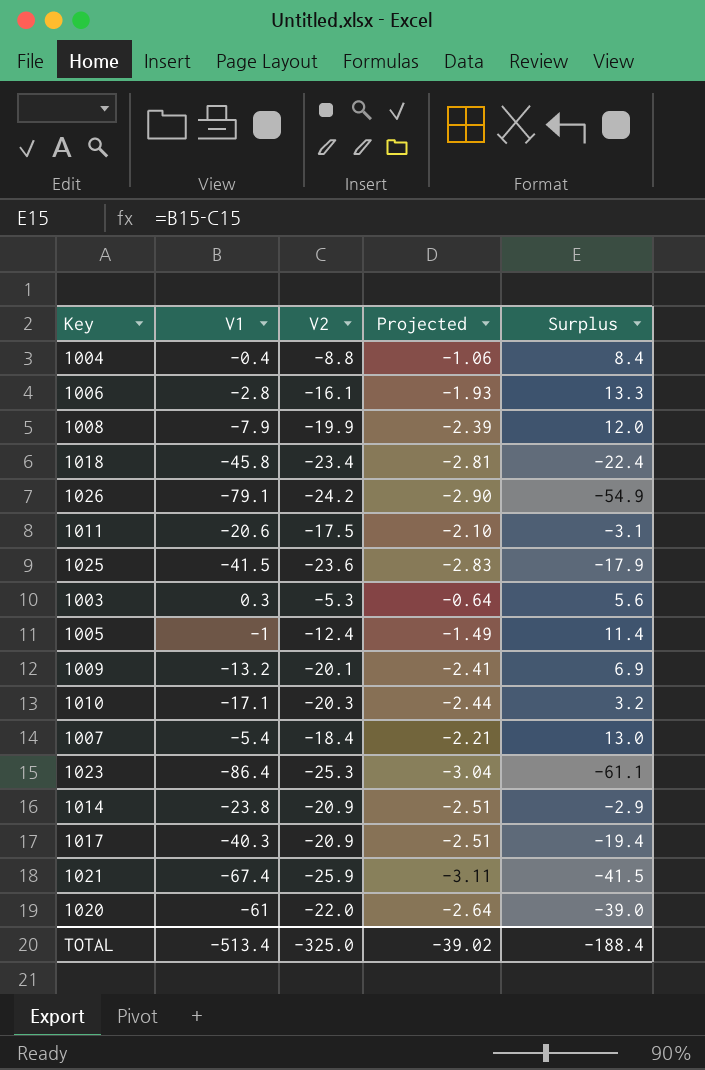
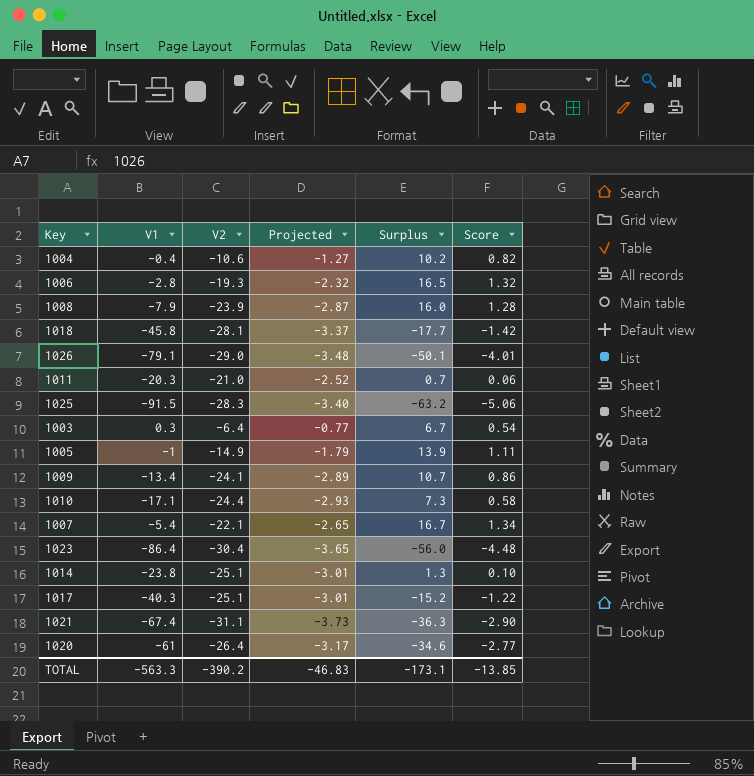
column Score | formula: none -> [Surplus] * 0.08
1004 | V2: -8.8 -> -10.6
1004 | Projected: -1.06 -> -1.27
1004 | Surplus: 8.4 -> 10.2
1006 | V2: -16.1 -> -19.3
1006 | Projected: -1.93 -> -2.32
1006 | Surplus: 13.3 -> 16.5
1008 | V2: -19.9 -> -23.9
1008 | Projected: -2.39 -> -2.87
1008 | Surplus: 12.0 -> 16.0
1018 | V2: -23.4 -> -28.1
1018 | Projected: -2.81 -> -3.37
1018 | Surplus: -22.4 -> -17.7
1026 | V2: -24.2 -> -29.0
1026 | Projected: -2.90 -> -3.48
1026 | Surplus: -54.9 -> -50.1
1011 | V1: -20.6 -> -20.3
1011 | V2: -17.5 -> -21.0
1011 | Projected: -2.10 -> -2.52
1011 | Surplus: -3.1 -> 0.7
1025 | V1: -41.5 -> -91.5
1025 | V2: -23.6 -> -28.3
1025 | Projected: -2.83 -> -3.40
1025 | Surplus: -17.9 -> -63.2
1003 | V2: -5.3 -> -6.4
1003 | Projected: -0.64 -> -0.77
1003 | Surplus: 5.6 -> 6.7
1005 | V2: -12.4 -> -14.9
1005 | Projected: -1.49 -> -1.79
1005 | Surplus: 11.4 -> 13.9
1009 | V1: -13.2 -> -13.4
1009 | V2: -20.1 -> -24.1
1009 | Projected: -2.41 -> -2.89
1009 | Surplus: 6.9 -> 10.7
1010 | V2: -20.3 -> -24.4
1010 | Projected: -2.44 -> -2.93
1010 | Surplus: 3.2 -> 7.3
1007 | V2: -18.4 -> -22.1
1007 | Projected: -2.21 -> -2.65
1007 | Surplus: 13.0 -> 16.7
1023 | V2: -25.3 -> -30.4
1023 | Projected: -3.04 -> -3.65
1023 | Surplus: -61.1 -> -56.0
1014 | V2: -20.9 -> -25.1
1014 | Projected: -2.51 -> -3.01
1014 | Surplus: -2.9 -> 1.3
1017 | V2: -20.9 -> -25.1
1017 | Projected: -2.51 -> -3.01
1017 | Surplus: -19.4 -> -15.2
1021 | V2: -25.9 -> -31.1
1021 | Projected: -3.11 -> -3.73
1021 | Surplus: -41.5 -> -36.3
1020 | V2: -22.0 -> -26.4
1020 | Projected: -2.64 -> -3.17
1020 | Surplus: -39.0 -> -34.6
TOTAL | V1: -513.4 -> -563.3
TOTAL | V2: -325.0 -> -390.2
TOTAL | Projected: -39.02 -> -46.83
TOTAL | Surplus: -188.4 -> -173.1

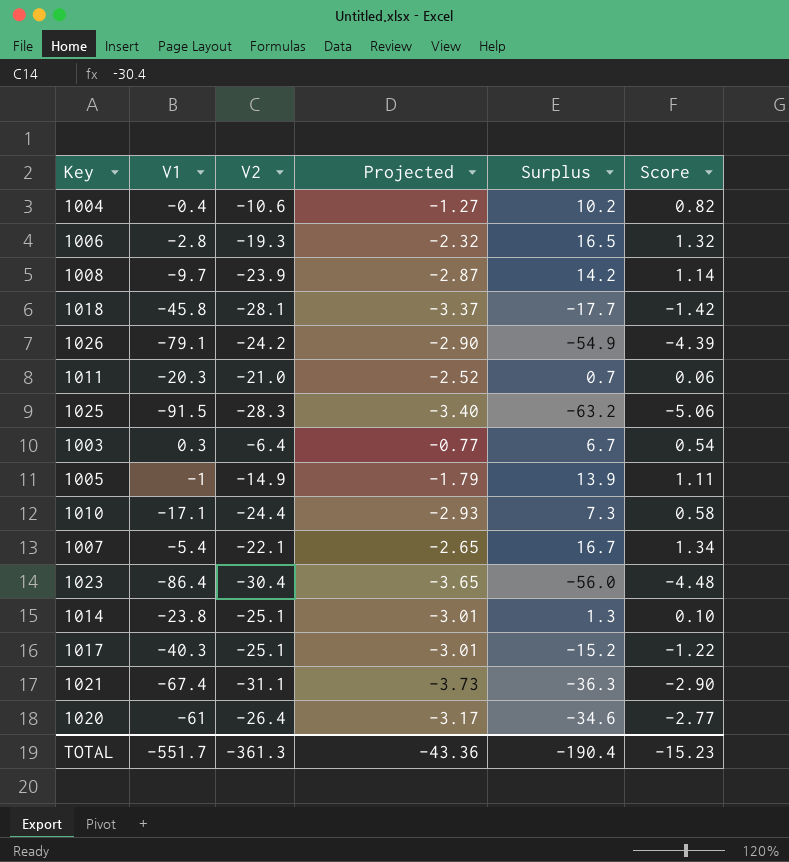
row 1009: -13.4 | -24.1 | -2.89 | 10.7 | 0.86 -> none
1008 | V1: -7.9 -> -9.7
1008 | Surplus: 16.0 -> 14.2
1008 | Score: 1.28 -> 1.14
1026 | V2: -29.0 -> -24.2
1026 | Projected: -3.48 -> -2.90
1026 | Surplus: -50.1 -> -54.9
1026 | Score: -4.01 -> -4.39
TOTAL | V1: -563.3 -> -551.7
TOTAL | V2: -390.2 -> -361.3
TOTAL | Projected: -46.83 -> -43.36
TOTAL | Surplus: -173.1 -> -190.4
TOTAL | Score: -13.85 -> -15.23

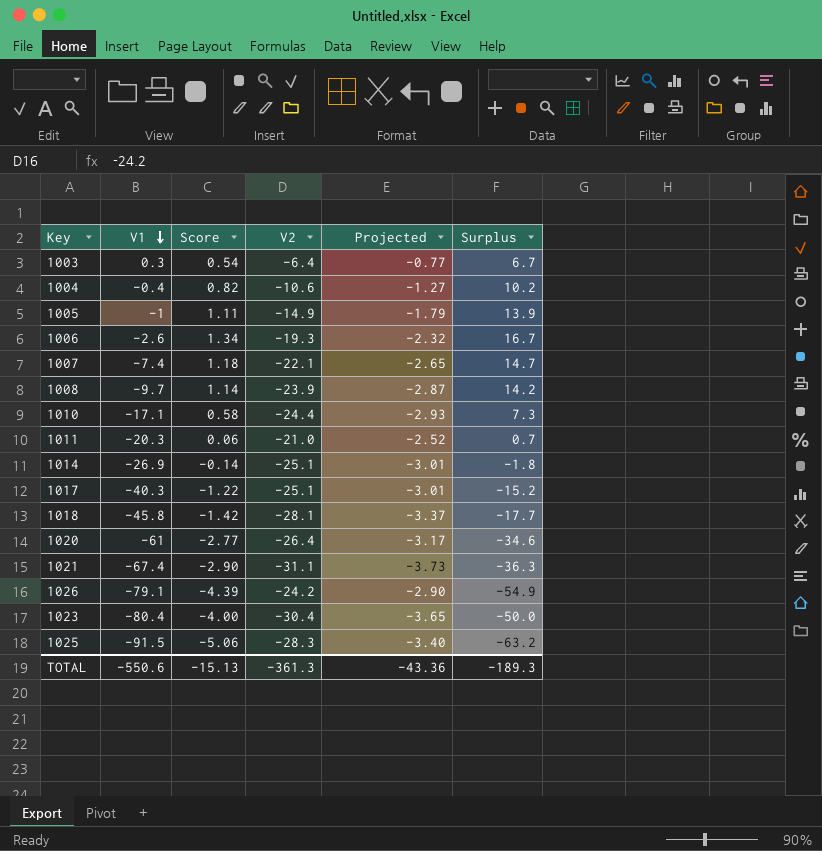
row order: none -> V1 descending
column Score | position: 6 -> 3
1006 | V1: -2.8 -> -2.6
1006 | Score: 1.32 -> 1.34
1006 | Surplus: 16.5 -> 16.7
1007 | V1: -5.4 -> -7.4
1007 | Score: 1.34 -> 1.18
1007 | Surplus: 16.7 -> 14.7
1014 | V1: -23.8 -> -26.9
1014 | Score: 0.10 -> -0.14
1014 | Surplus: 1.3 -> -1.8
1023 | V1: -86.4 -> -80.4
1023 | Score: -4.48 -> -4.00
1023 | Surplus: -56.0 -> -50.0
TOTAL | V1: -551.7 -> -550.6
TOTAL | Score: -15.23 -> -15.13
TOTAL | Surplus: -190.4 -> -189.3

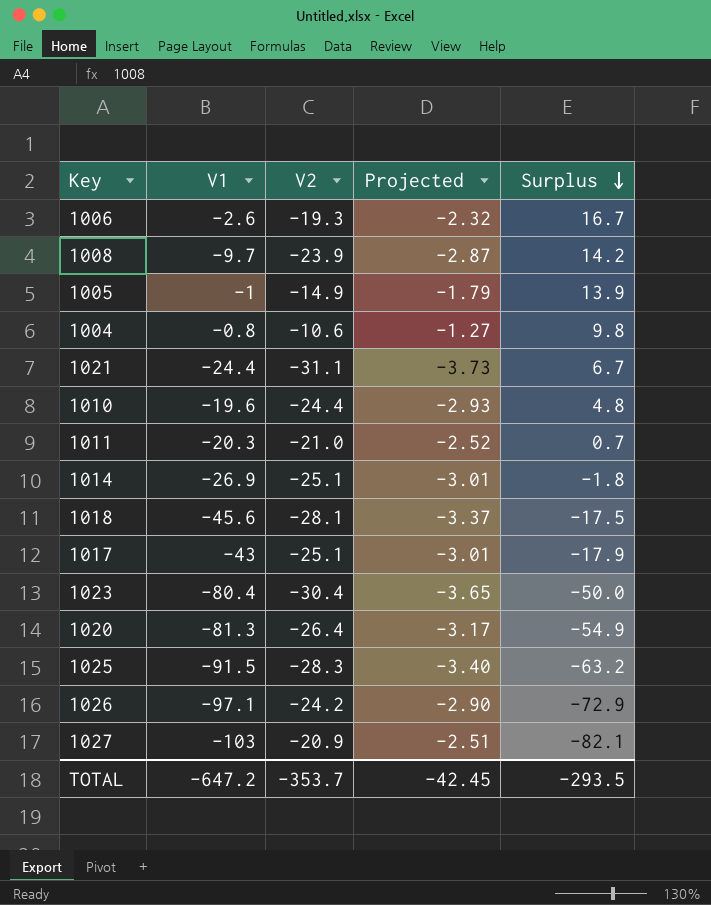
row order: V1 descending -> Surplus descending
column Score | formula: [Surplus] * 0.08 -> none
row 1003: 0.3 | 0.54 | -6.4 | -0.77 | 6.7 -> none
row 1007: -7.4 | 1.18 | -22.1 | -2.65 | 14.7 -> none
1004 | V1: -0.4 -> -0.8
1004 | Surplus: 10.2 -> 9.8
1021 | V1: -67.4 -> -24.4
1021 | Surplus: -36.3 -> 6.7
1010 | V1: -17.1 -> -19.6
1010 | Surplus: 7.3 -> 4.8
1018 | V1: -45.8 -> -45.6
1018 | Surplus: -17.7 -> -17.5
1017 | V1: -40.3 -> -43
1017 | Surplus: -15.2 -> -17.9
1020 | V1: -61 -> -81.3
1020 | Surplus: -34.6 -> -54.9
1026 | V1: -79.1 -> -97.1
1026 | Surplus: -54.9 -> -72.9
row 1027: none -> -103 | -20.9 | -2.51 | -82.1
TOTAL | V1: -550.6 -> -647.2
TOTAL | V2: -361.3 -> -353.7
TOTAL | Projected: -43.36 -> -42.45
TOTAL | Surplus: -189.3 -> -293.5

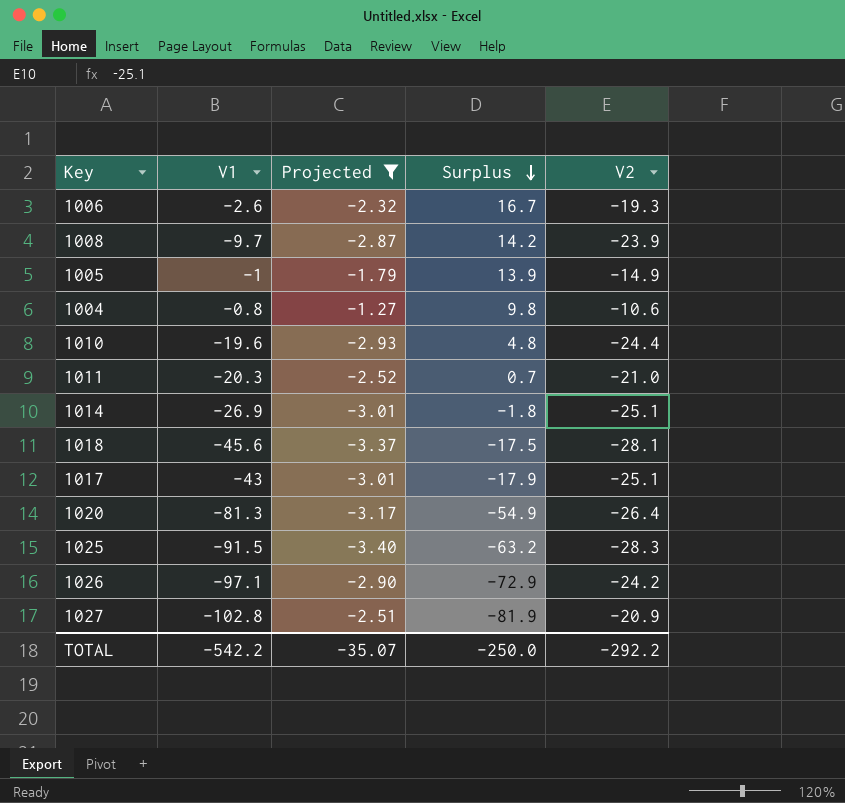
filter: none -> Projected >= -3.40
column V2 | position: 3 -> 5
1027 | V1: -103 -> -102.8
1027 | Surplus: -82.1 -> -81.9
TOTAL | V1: -647.2 -> -542.2
TOTAL | Projected: -42.45 -> -35.07
TOTAL | Surplus: -293.5 -> -250.0
TOTAL | V2: -353.7 -> -292.2

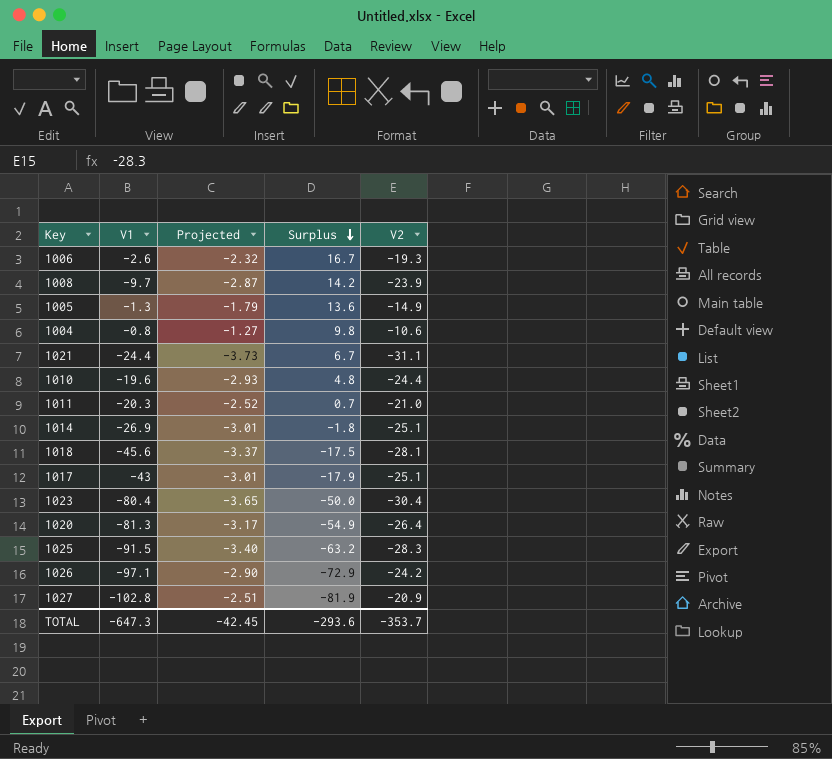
filter: Projected >= -3.40 -> none
1005 | V1: -1 -> -1.3
1005 | Surplus: 13.9 -> 13.6
TOTAL | V1: -542.2 -> -647.3
TOTAL | Projected: -35.07 -> -42.45
TOTAL | Surplus: -250.0 -> -293.6
TOTAL | V2: -292.2 -> -353.7

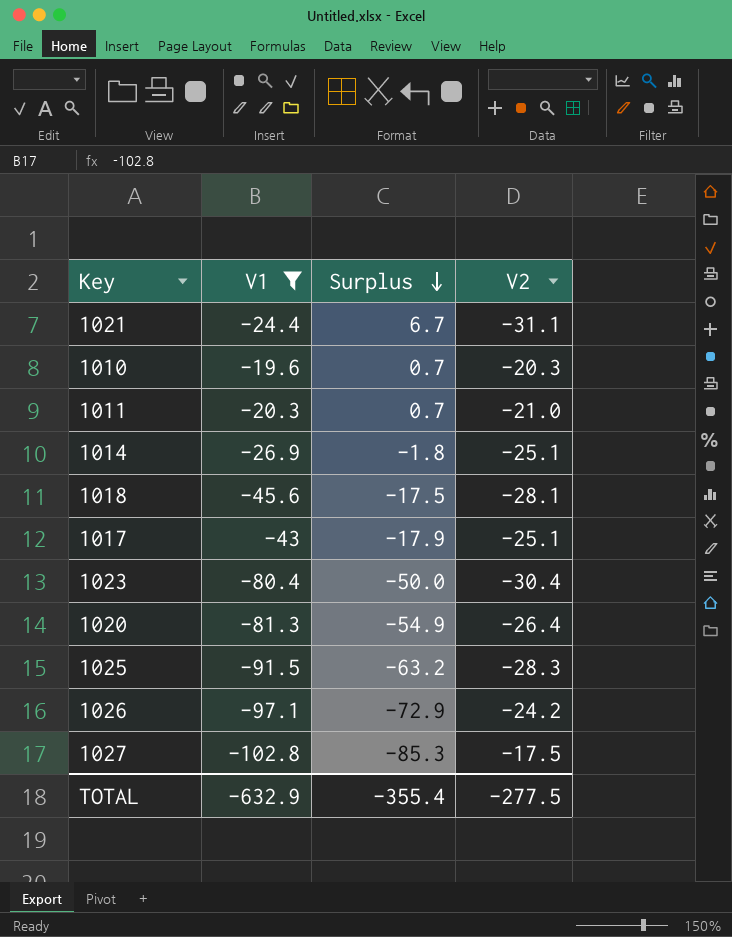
filter: none -> V1 <= -19.6
column Projected | formula: [V2] * 0.12 -> none
1010 | Surplus: 4.8 -> 0.7
1010 | V2: -24.4 -> -20.3
1027 | Surplus: -81.9 -> -85.3
1027 | V2: -20.9 -> -17.5
TOTAL | V1: -647.3 -> -632.9
TOTAL | Surplus: -293.6 -> -355.4
TOTAL | V2: -353.7 -> -277.5

